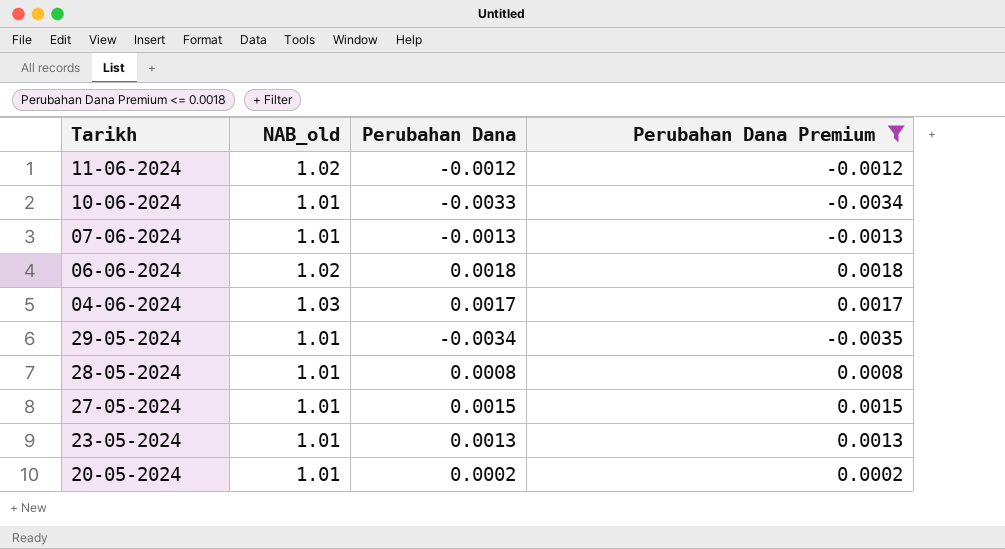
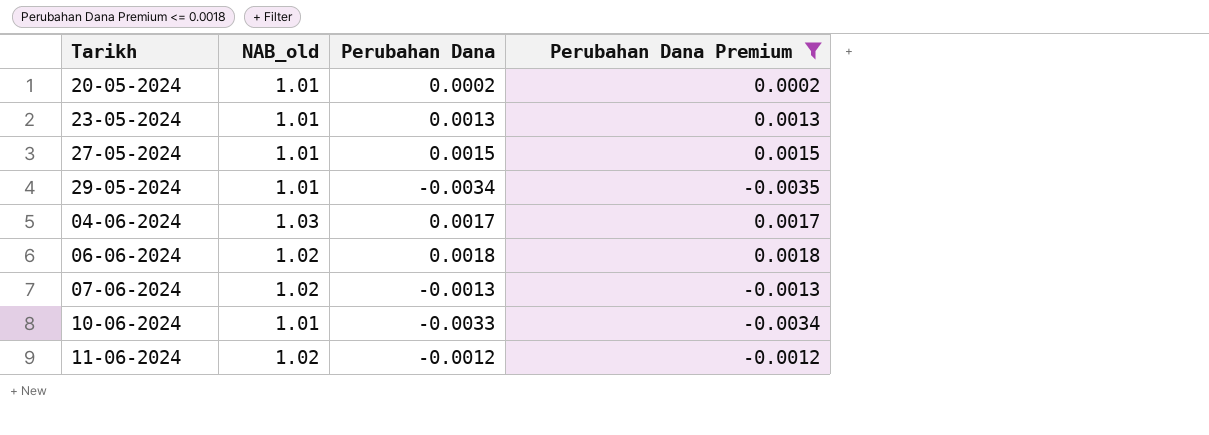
row order: Tarikh descending -> Tarikh ascending
row 28-05-2024: 1.01 | 0.0008 | 0.0008 -> none
07-06-2024 | NAB_old: 1.01 -> 1.02

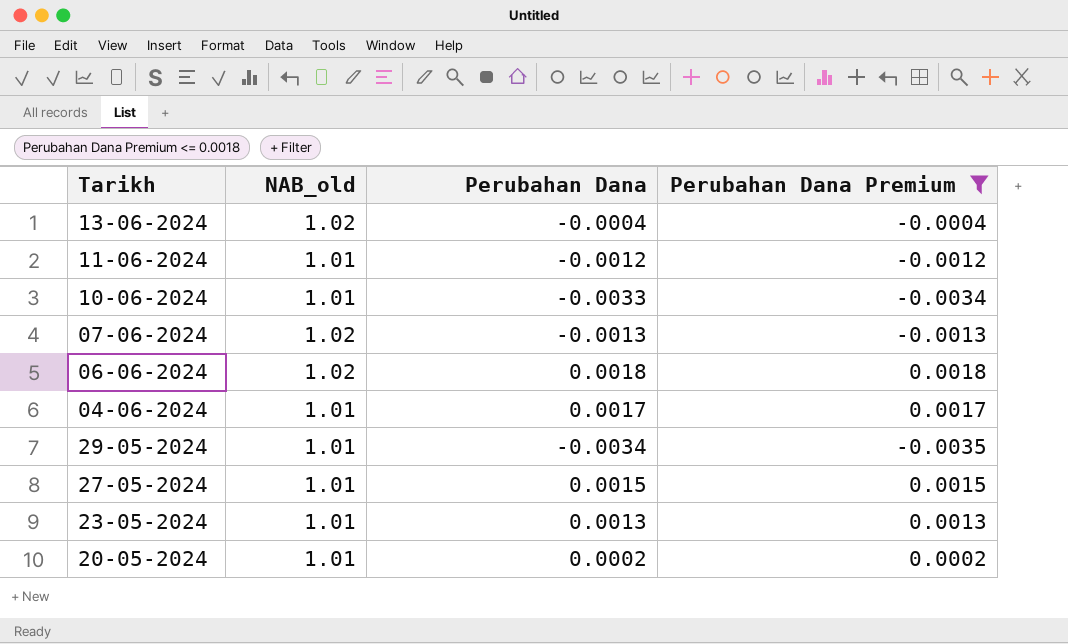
row order: Tarikh ascending -> Tarikh descending
row 13-06-2024: none -> 1.02 | -0.0004 | -0.0004
11-06-2024 | NAB_old: 1.02 -> 1.01
04-06-2024 | NAB_old: 1.03 -> 1.01

